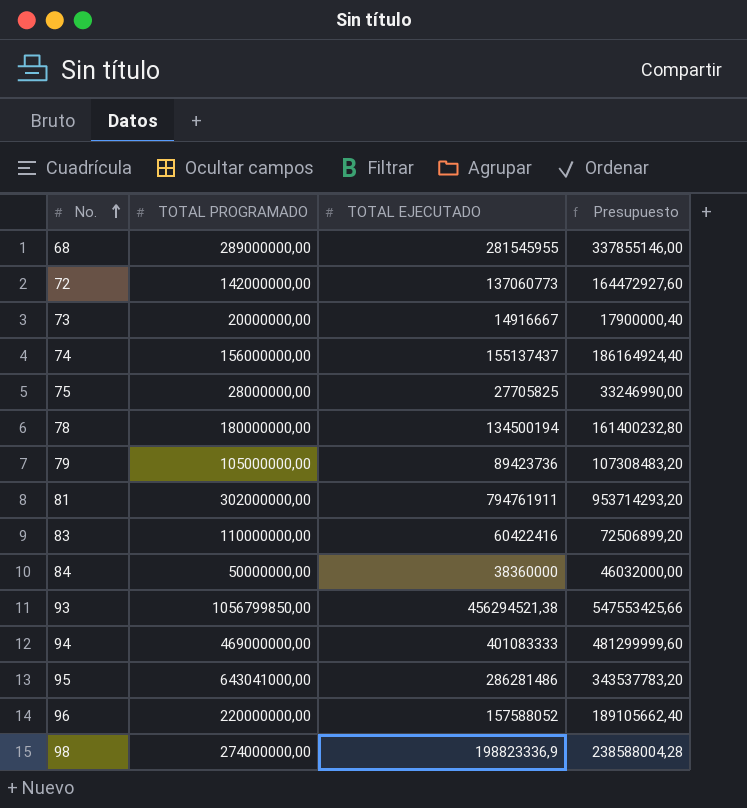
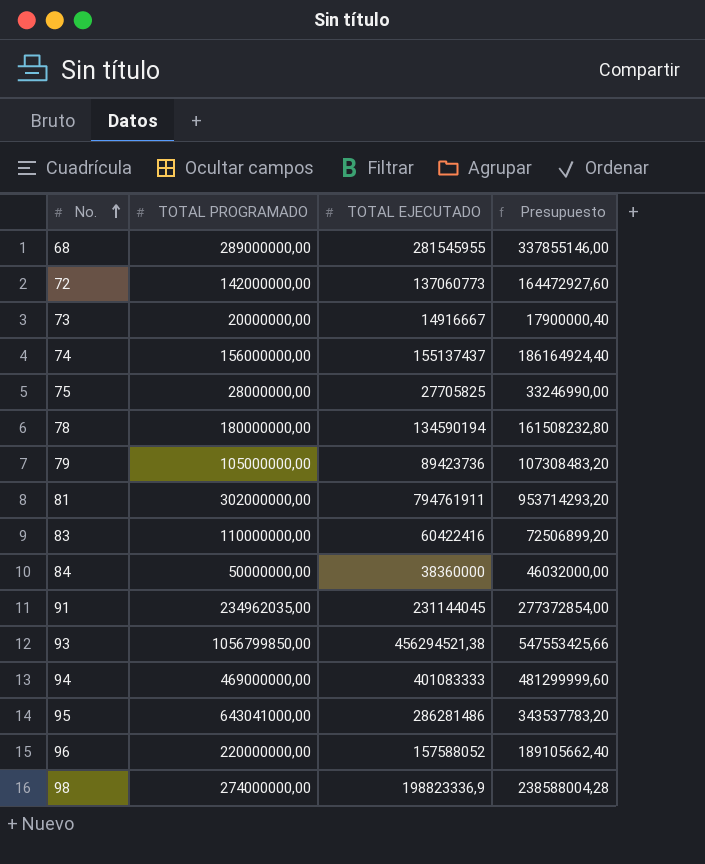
78 | TOTAL EJECUTADO: 134500194 -> 134590194
78 | Presupuesto: 161400232,80 -> 161508232,80
row 91: none -> 234962035,00 | 231144045 | 277372854,00

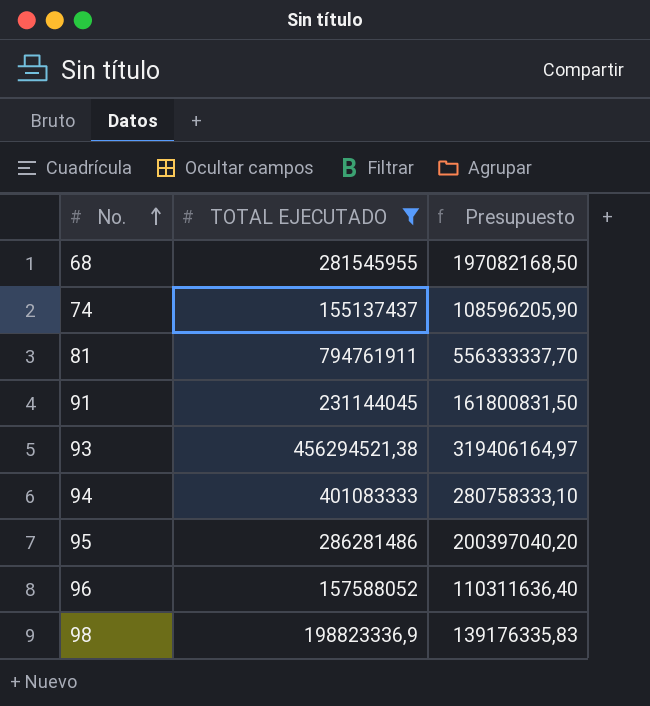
filter: none -> TOTAL EJECUTADO >= 155137437
column TOTAL PROGRAMADO | position: 2 -> none
column Presupuesto | formula: [TOTAL EJECUTADO] * 1,2 -> [TOTAL EJECUTADO] * 0,7

